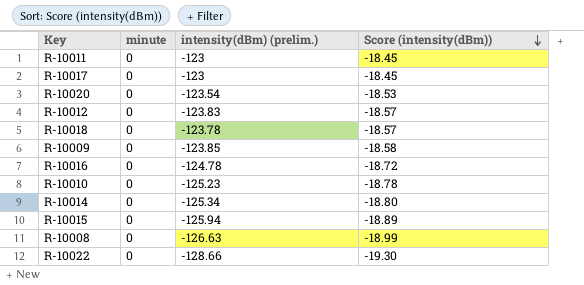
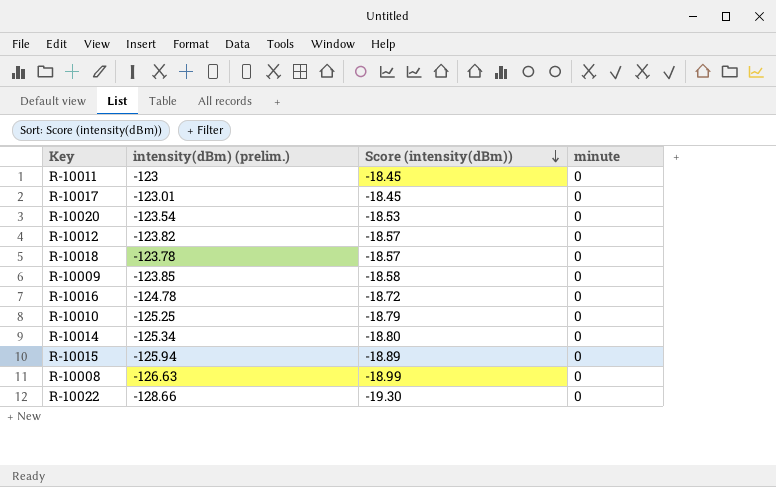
column minute | position: 2 -> 4
R-10017 | intensity(dBm) (prelim.): -123 -> -123.01
R-10012 | intensity(dBm) (prelim.): -123.83 -> -123.82
R-10010 | intensity(dBm) (prelim.): -125.23 -> -125.25
R-10010 | Score (intensity(dBm)): -18.78 -> -18.79

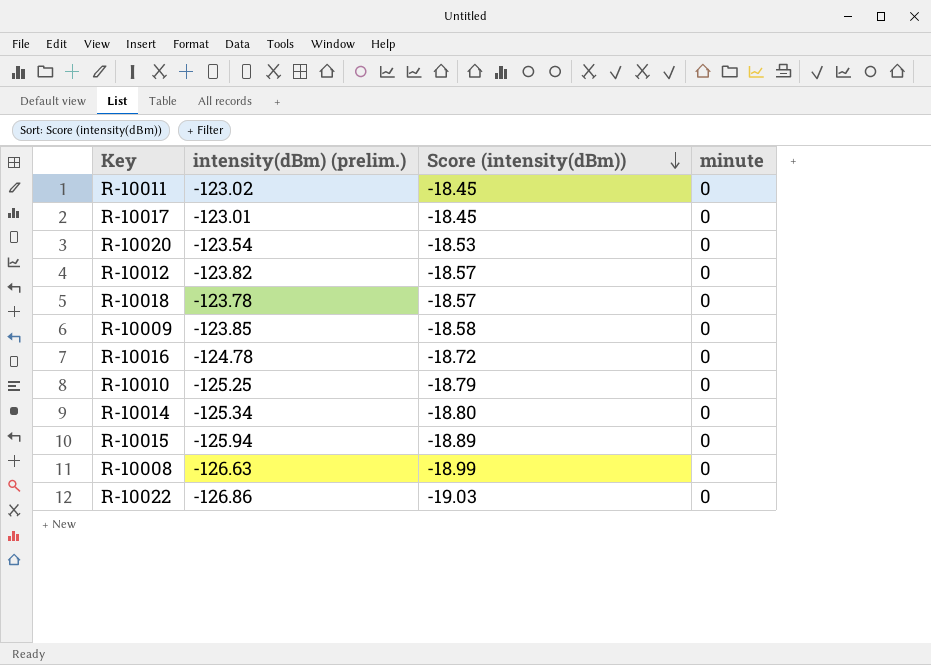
R-10011 | intensity(dBm) (prelim.): -123 -> -123.02
R-10022 | intensity(dBm) (prelim.): -128.66 -> -126.86
R-10022 | Score (intensity(dBm)): -19.30 -> -19.03

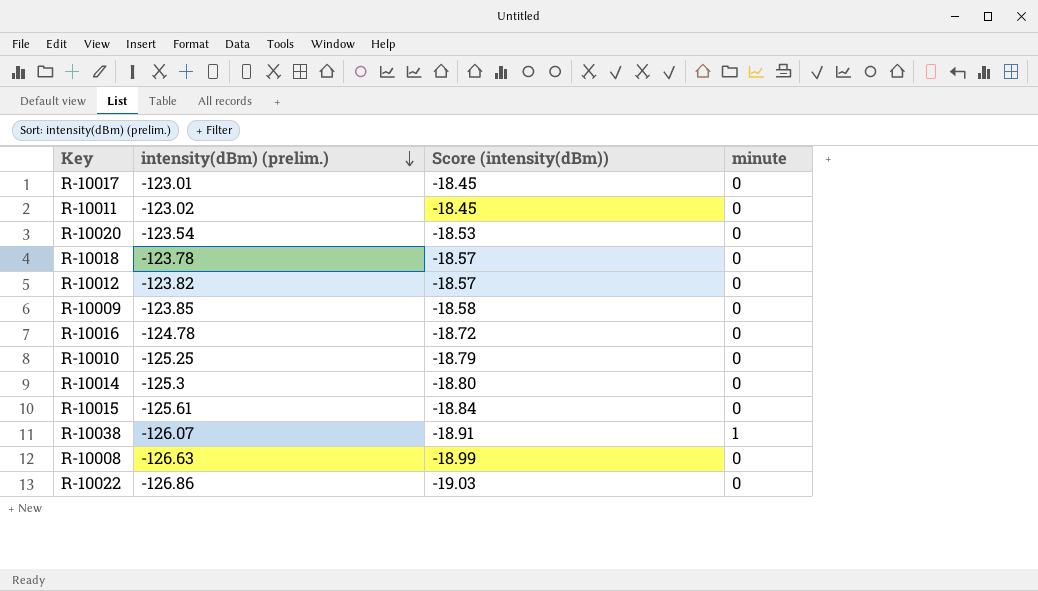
row order: Score (intensity(dBm)) descending -> intensity(dBm) (prelim.) descending
R-10014 | intensity(dBm) (prelim.): -125.34 -> -125.3
R-10015 | intensity(dBm) (prelim.): -125.94 -> -125.61
R-10015 | Score (intensity(dBm)): -18.89 -> -18.84
row R-10038: none -> -126.07 | -18.91 | 1

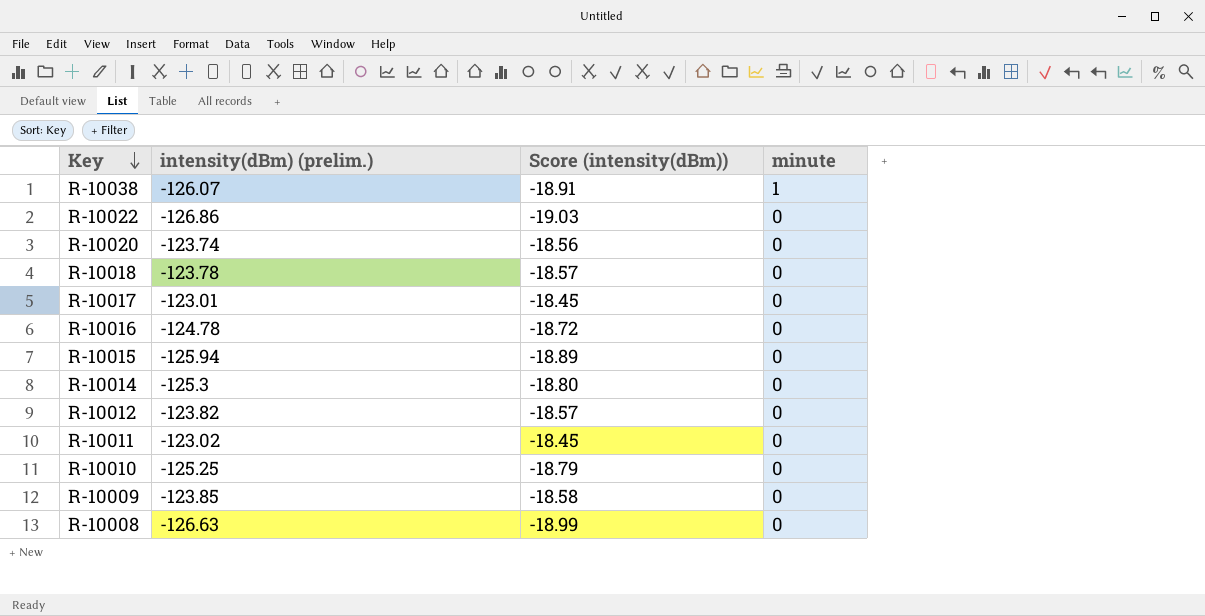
row order: intensity(dBm) (prelim.) descending -> Key descending
R-10020 | intensity(dBm) (prelim.): -123.54 -> -123.74
R-10020 | Score (intensity(dBm)): -18.53 -> -18.56
R-10015 | intensity(dBm) (prelim.): -125.61 -> -125.94
R-10015 | Score (intensity(dBm)): -18.84 -> -18.89

